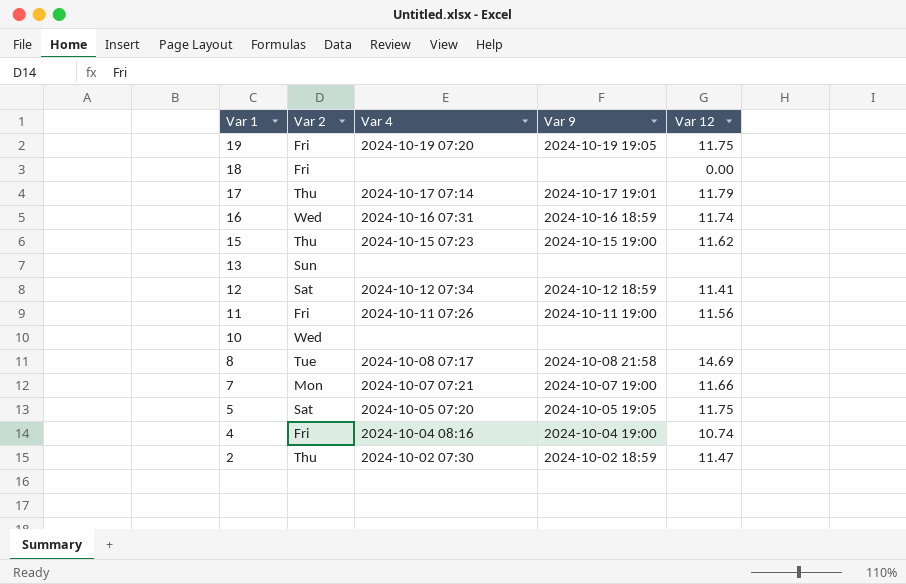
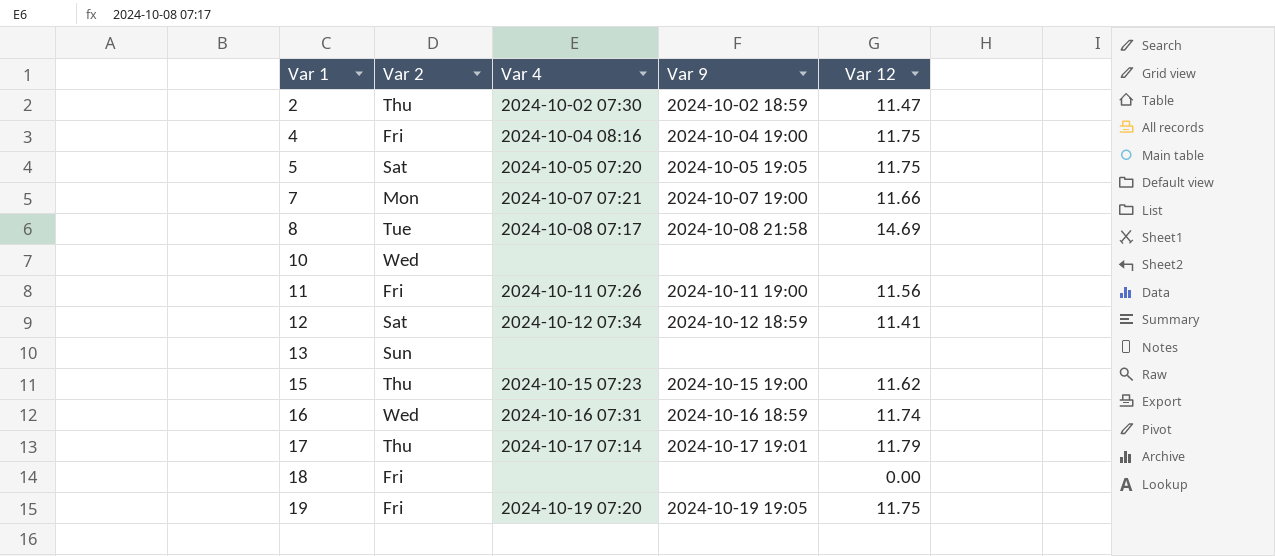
row order: Var 1 descending -> Var 1 ascending
4 | Var 12: 10.74 -> 11.75

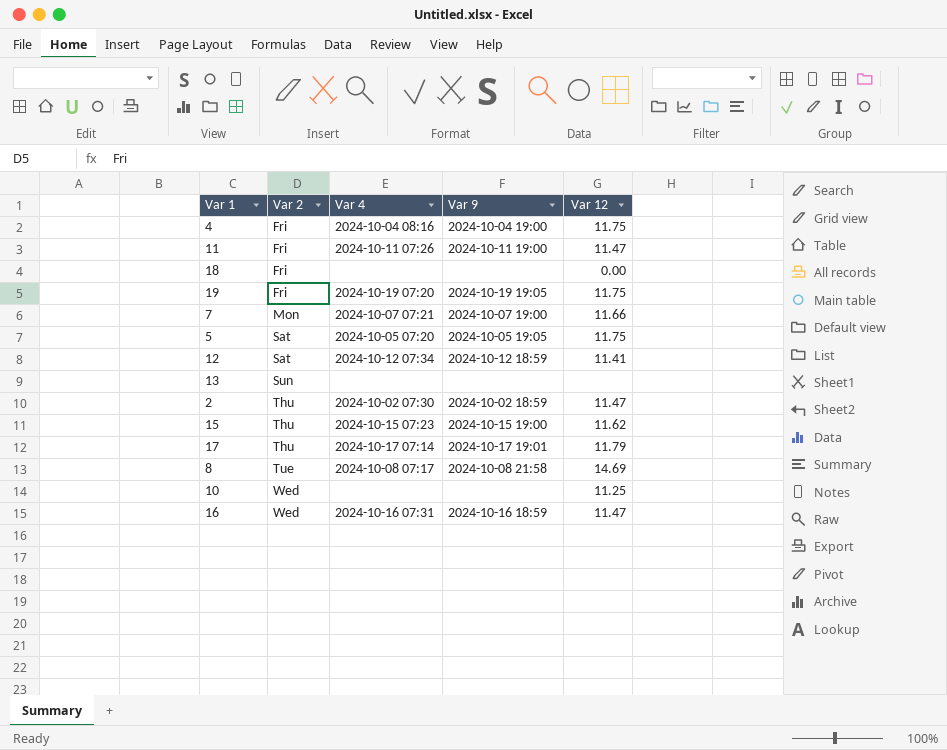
row order: Var 1 ascending -> Var 2 ascending
11 | Var 12: 11.56 -> 11.47
10 | Var 12: none -> 11.25
16 | Var 12: 11.74 -> 11.47

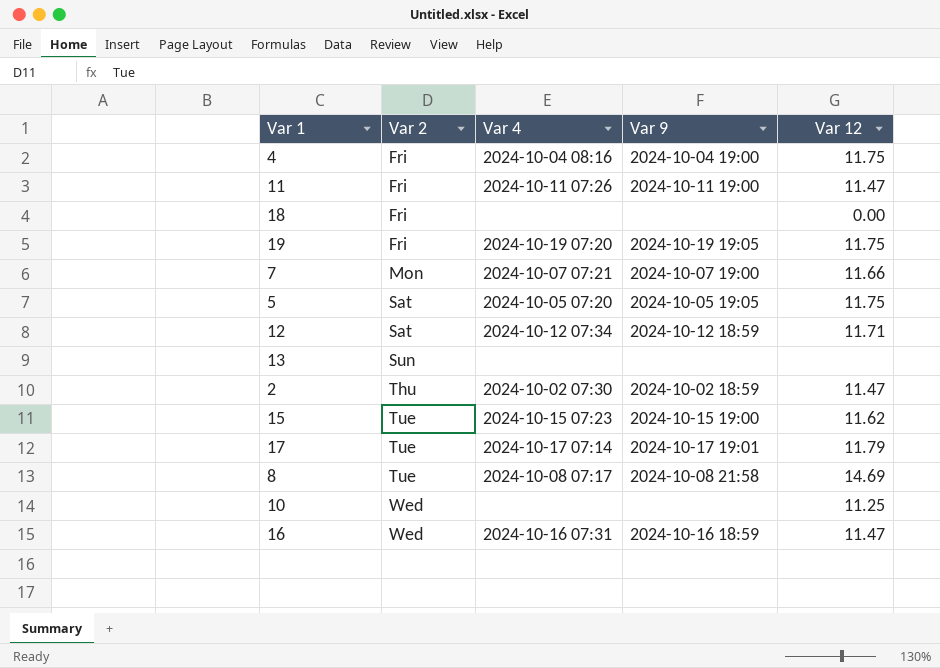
12 | Var 12: 11.41 -> 11.71
15 | Var 2: Thu -> Tue
17 | Var 2: Thu -> Tue

